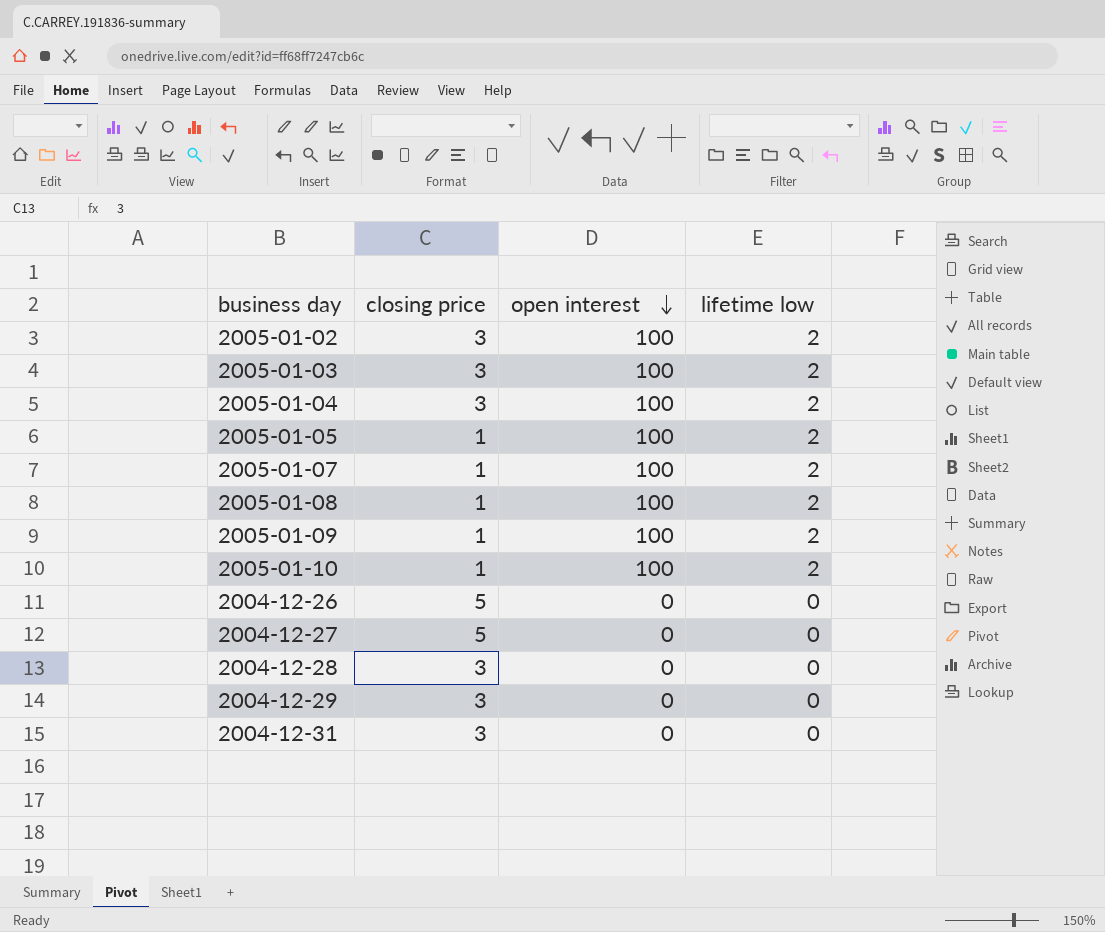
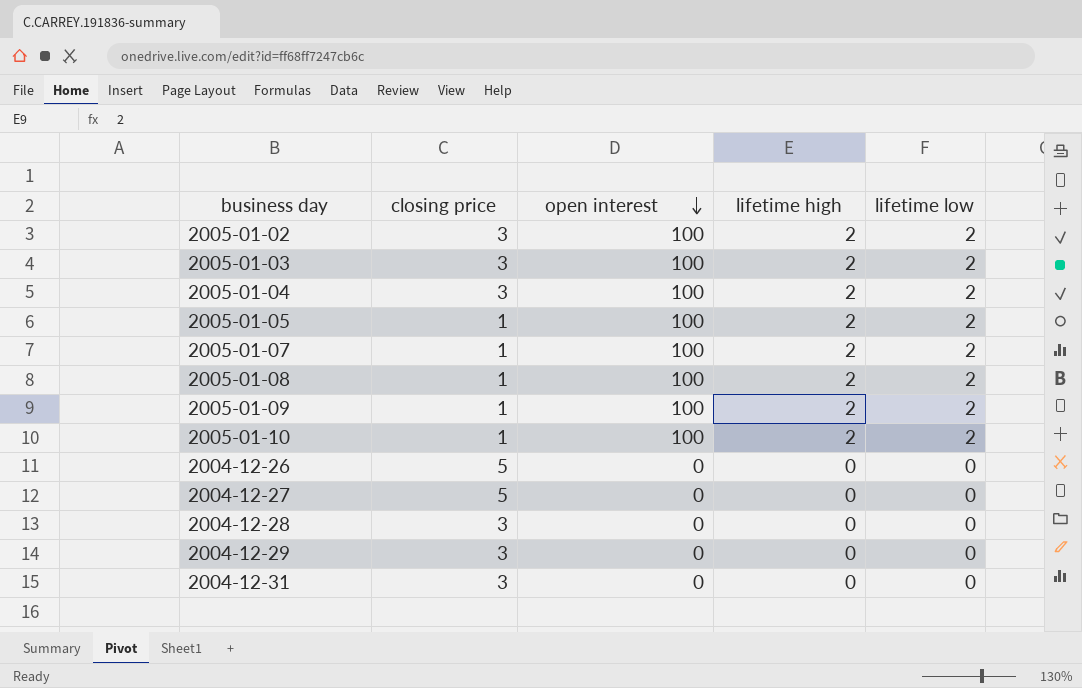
column lifetime high | position: none -> 4

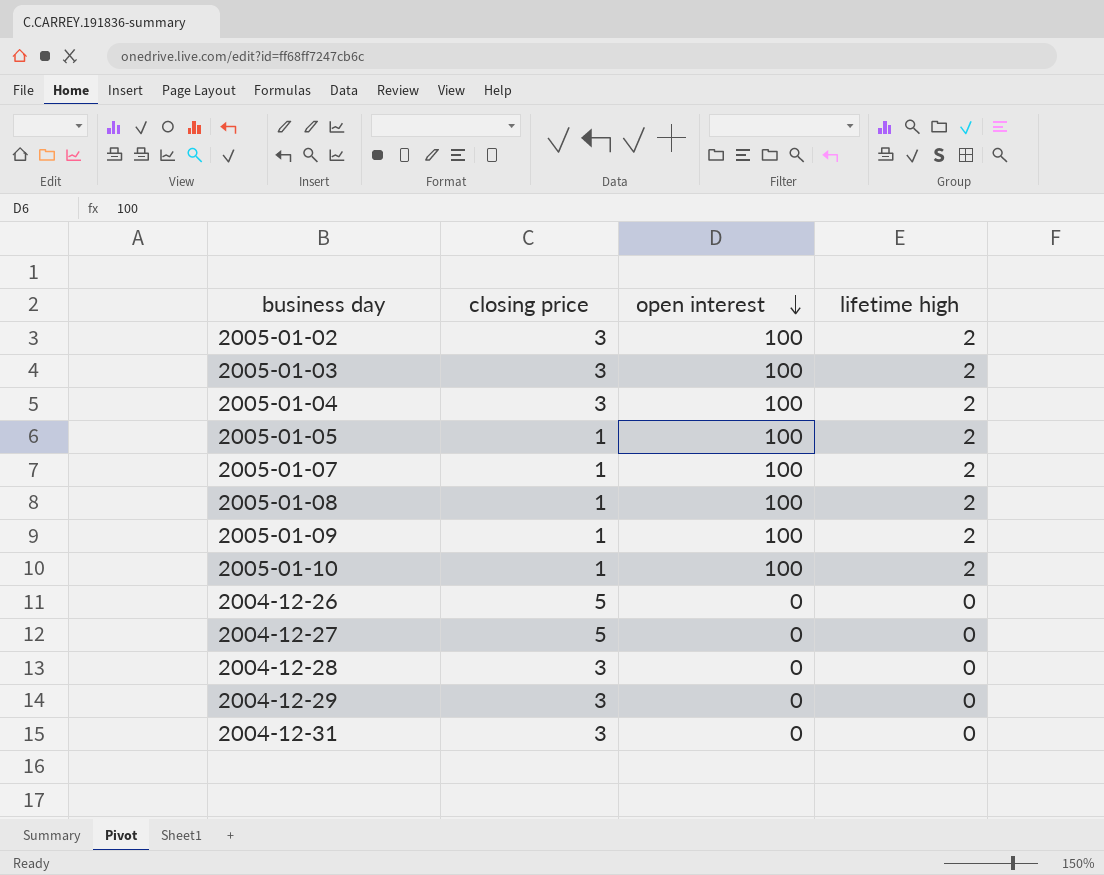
column lifetime low | position: 5 -> none

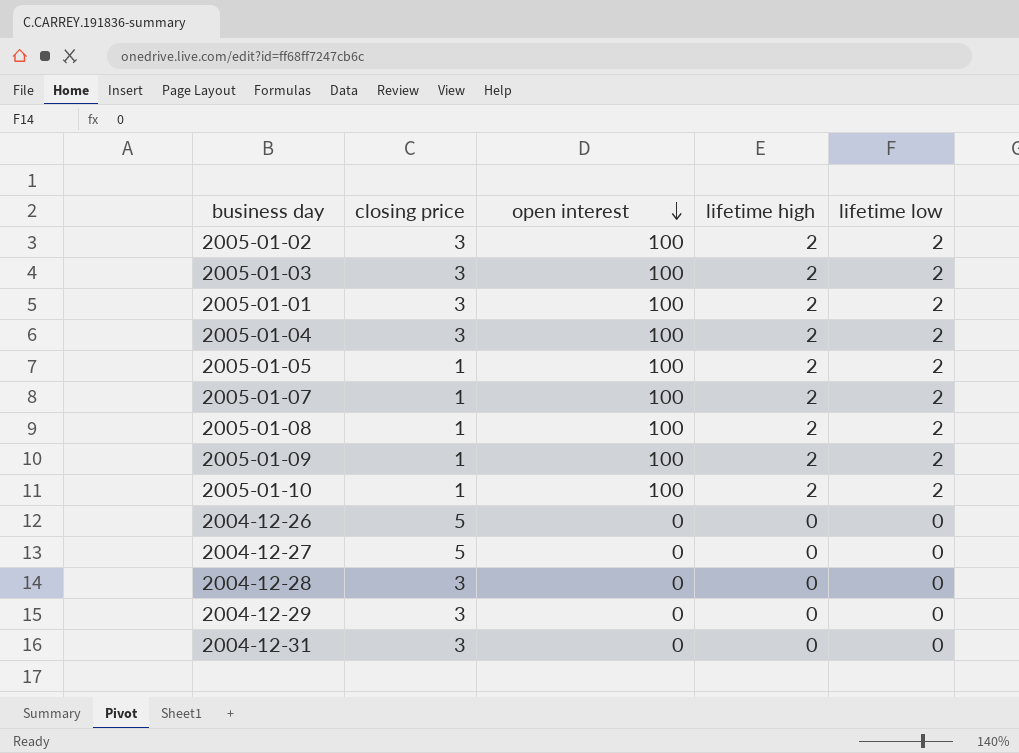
column lifetime low | position: none -> 5
row 2005-01-01: none -> 3 | 100 | 2 | 2

